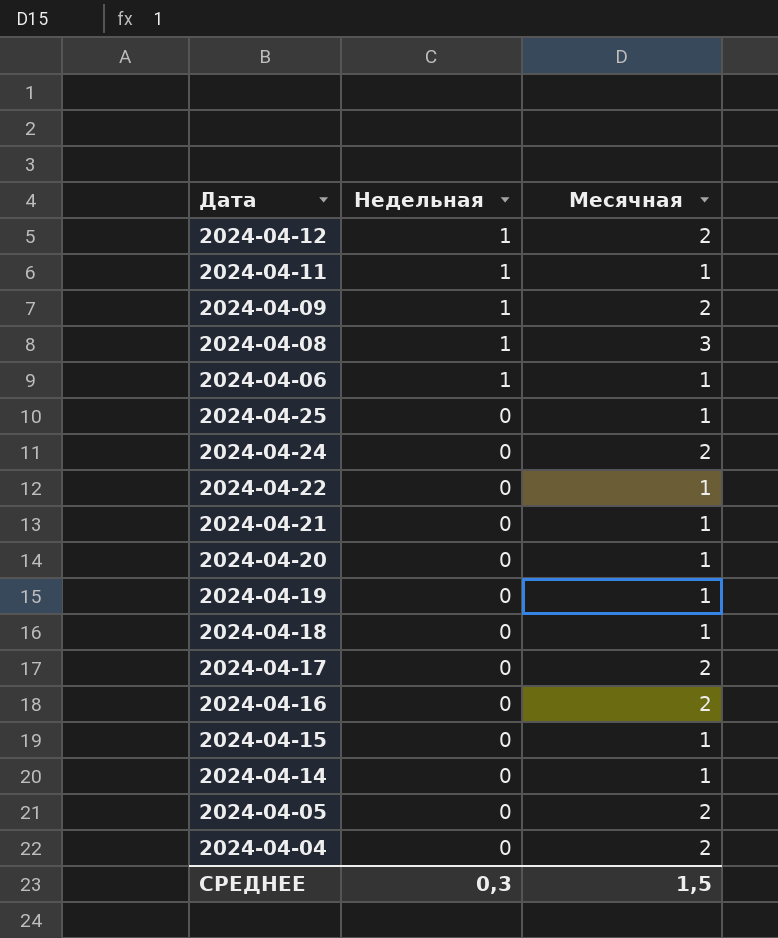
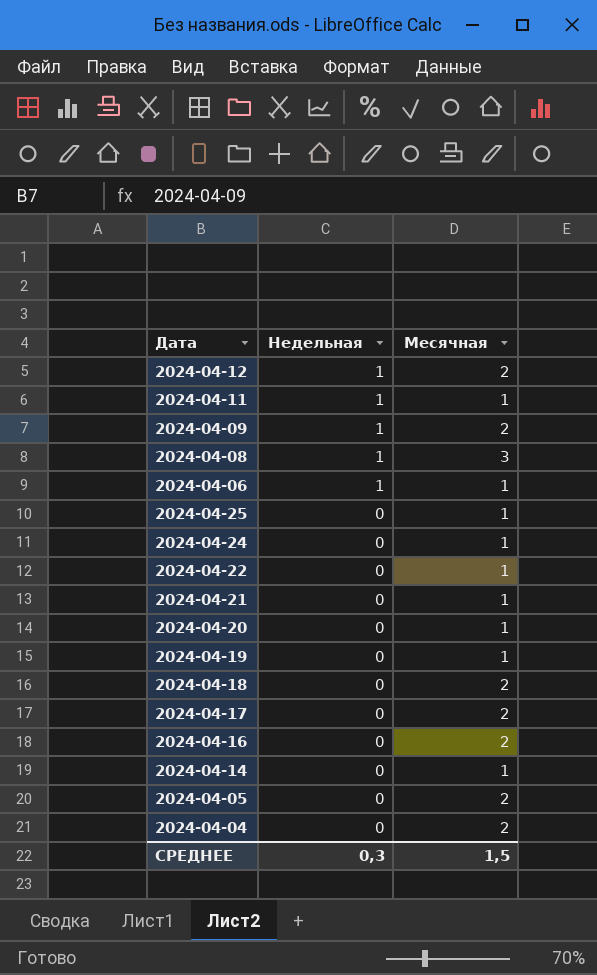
row 2024-04-15: 0 | 1 -> none
2024-04-24 | Месячная: 2 -> 1
2024-04-18 | Месячная: 1 -> 2

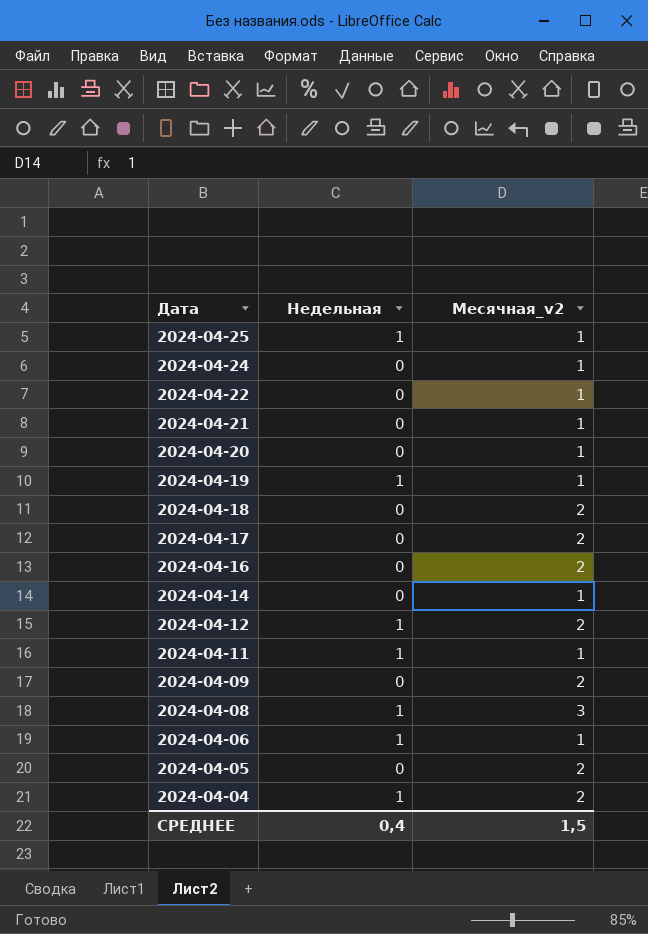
row order: Недельная descending -> Дата descending
column name: Месячная -> Месячная_v2
2024-04-25 | Недельная: 0 -> 1
2024-04-19 | Недельная: 0 -> 1
2024-04-09 | Недельная: 1 -> 0
2024-04-04 | Недельная: 0 -> 1
СРЕДНЕЕ | Недельная: 0,3 -> 0,4

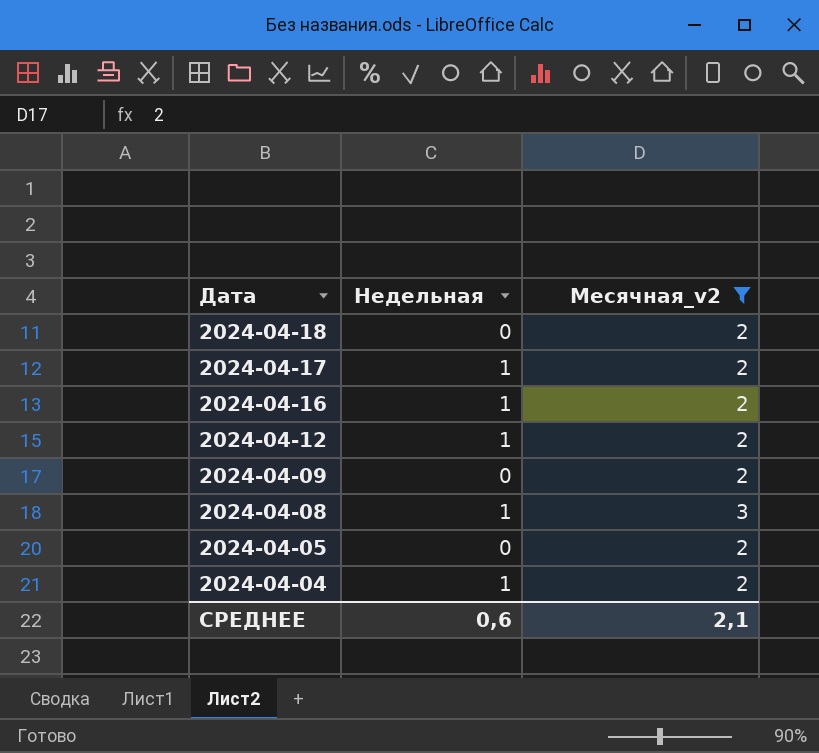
filter: none -> Месячная_v2 != 1
2024-04-17 | Недельная: 0 -> 1
2024-04-16 | Недельная: 0 -> 1
СРЕДНЕЕ | Недельная: 0,4 -> 0,6
СРЕДНЕЕ | Месячная_v2: 1,5 -> 2,1

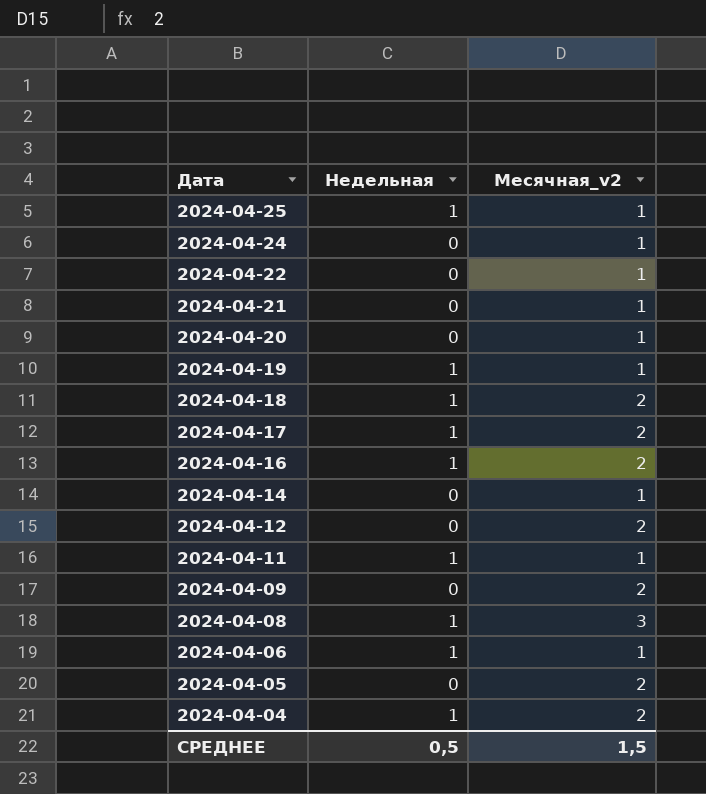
filter: Месячная_v2 != 1 -> none
2024-04-18 | Недельная: 0 -> 1
2024-04-12 | Недельная: 1 -> 0
СРЕДНЕЕ | Недельная: 0,6 -> 0,5
СРЕДНЕЕ | Месячная_v2: 2,1 -> 1,5

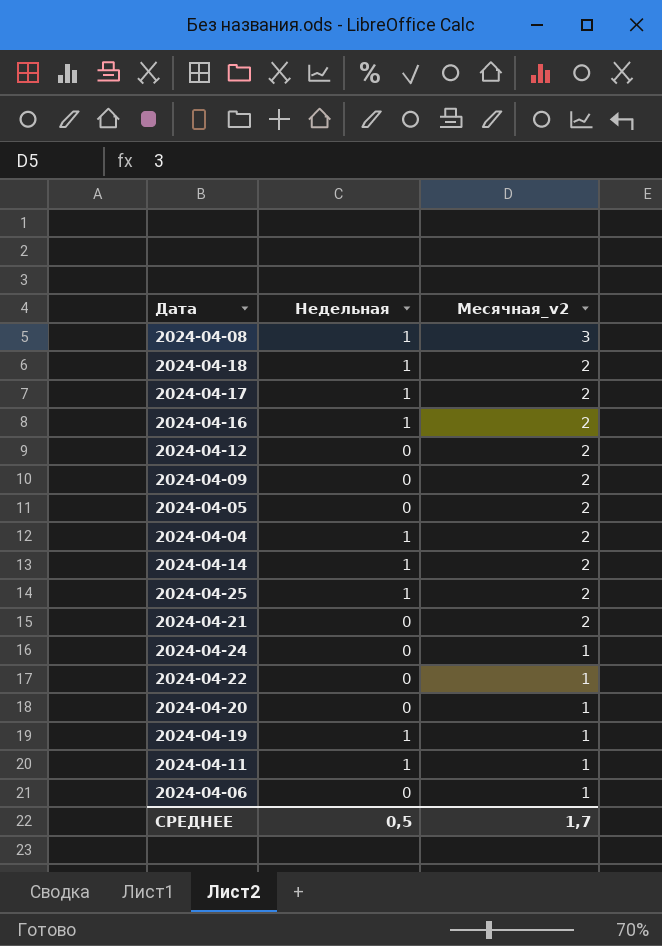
row order: Дата descending -> Месячная_v2 descending
2024-04-14 | Недельная: 0 -> 1
2024-04-14 | Месячная_v2: 1 -> 2
2024-04-25 | Месячная_v2: 1 -> 2
2024-04-21 | Месячная_v2: 1 -> 2
2024-04-06 | Недельная: 1 -> 0
СРЕДНЕЕ | Месячная_v2: 1,5 -> 1,7

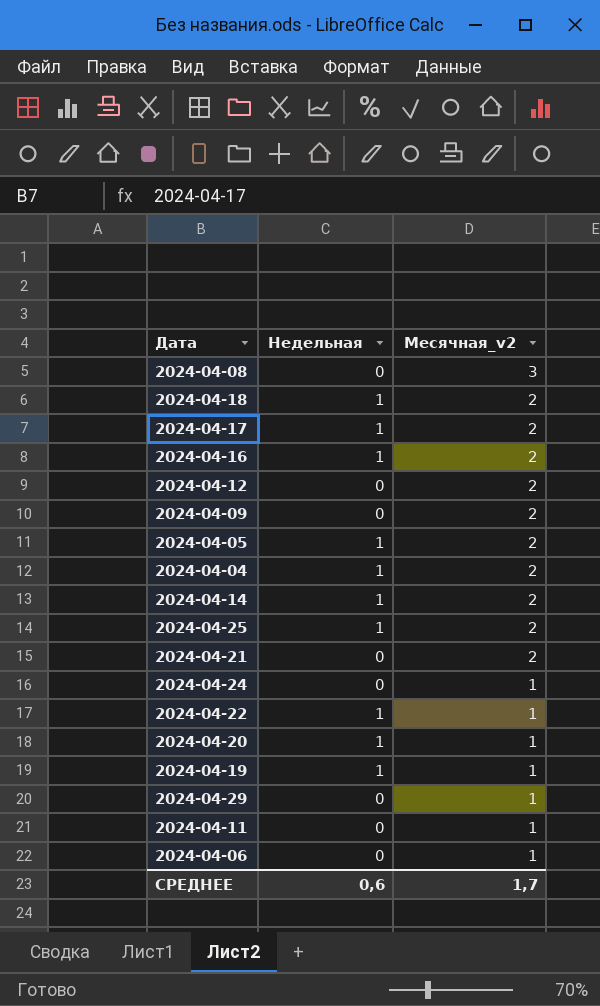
2024-04-08 | Недельная: 1 -> 0
2024-04-05 | Недельная: 0 -> 1
2024-04-22 | Недельная: 0 -> 1
2024-04-20 | Недельная: 0 -> 1
row 2024-04-29: none -> 0 | 1
2024-04-11 | Недельная: 1 -> 0
СРЕДНЕЕ | Недельная: 0,5 -> 0,6

